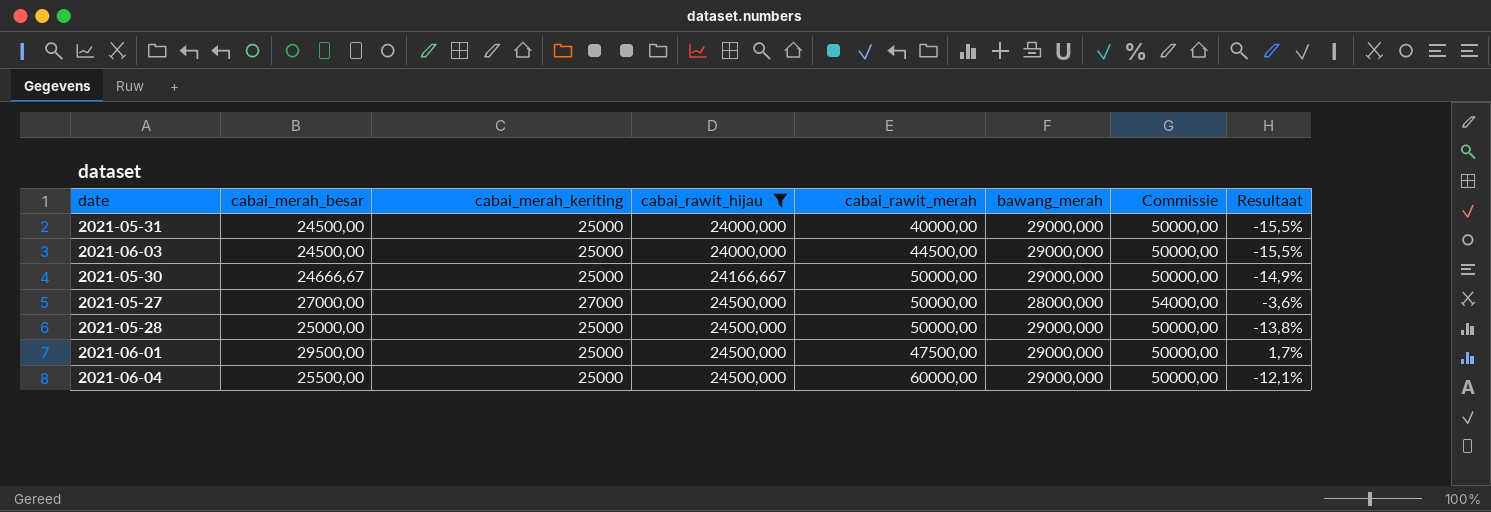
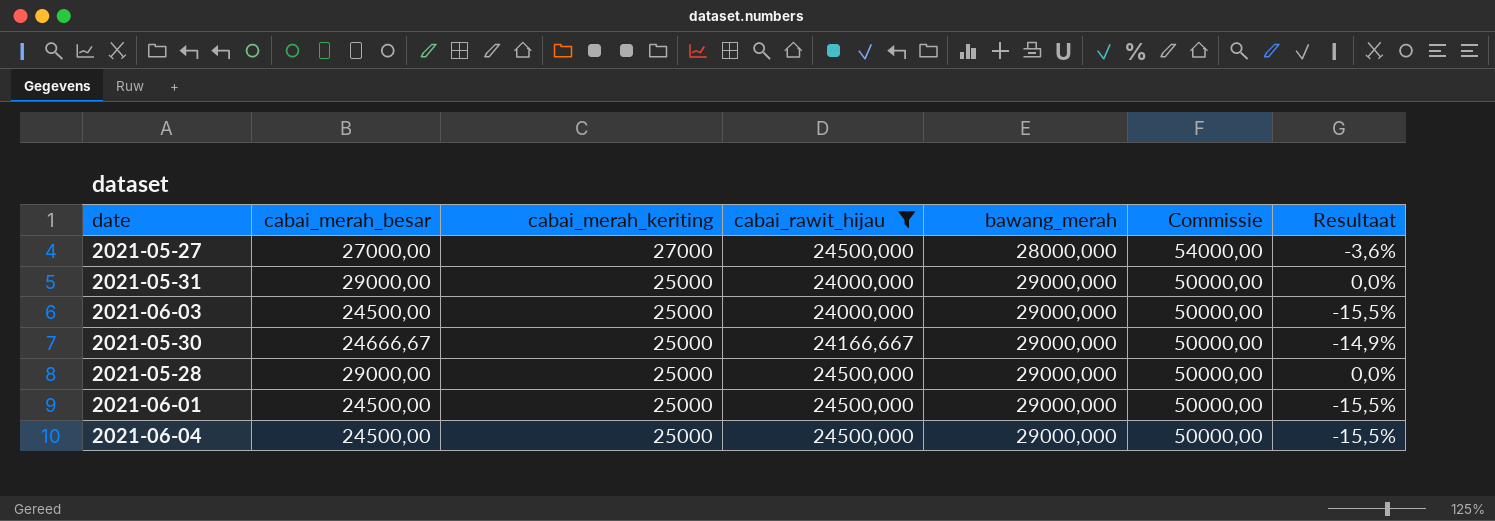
row order: cabai_rawit_hijau ascending -> cabai_merah_keriting descending
column cabai_rawit_merah | position: 5 -> none
2021-05-31 | cabai_merah_besar: 24500,00 -> 29000,00
2021-05-31 | Resultaat: -15,5% -> 0,0%
2021-05-28 | cabai_merah_besar: 25000,00 -> 29000,00
2021-05-28 | Resultaat: -13,8% -> 0,0%
2021-06-01 | cabai_merah_besar: 29500,00 -> 24500,00
2021-06-01 | Resultaat: 1,7% -> -15,5%
2021-06-04 | cabai_merah_besar: 25500,00 -> 24500,00
2021-06-04 | Resultaat: -12,1% -> -15,5%

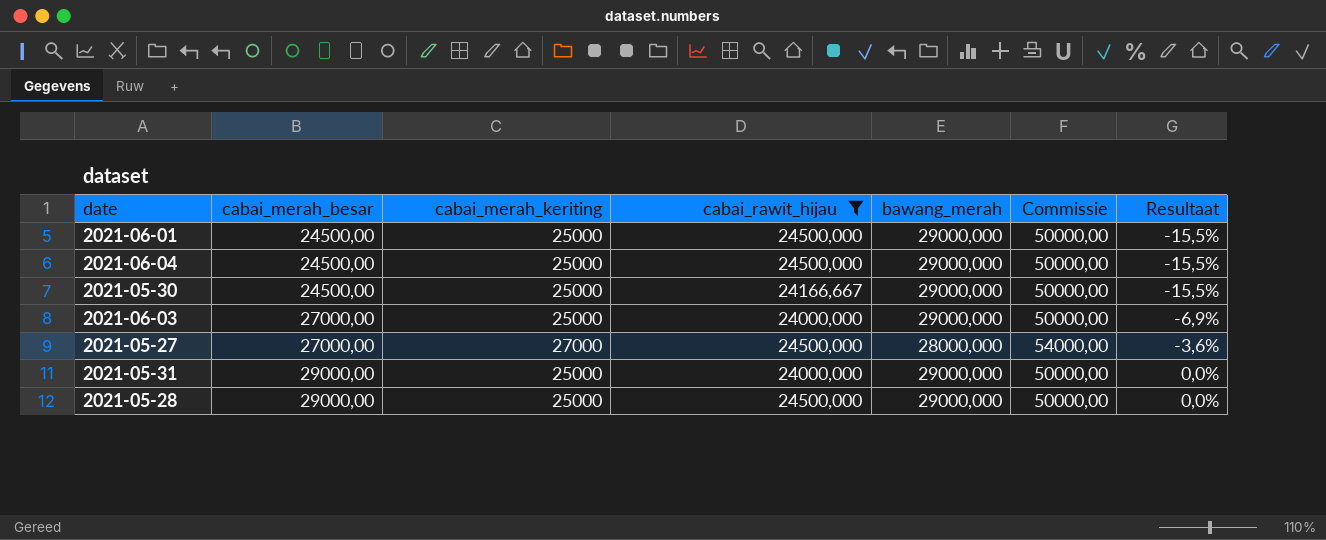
row order: cabai_merah_keriting descending -> cabai_merah_besar ascending
2021-05-30 | cabai_merah_besar: 24666,67 -> 24500,00
2021-05-30 | Resultaat: -14,9% -> -15,5%
2021-06-03 | cabai_merah_besar: 24500,00 -> 27000,00
2021-06-03 | Resultaat: -15,5% -> -6,9%

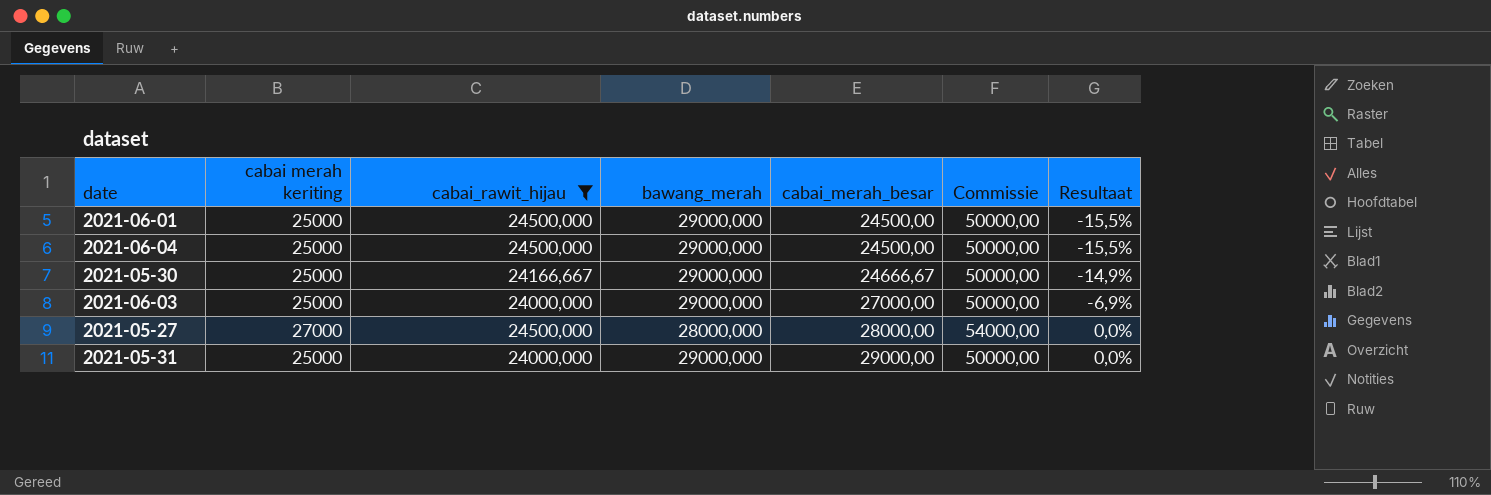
column name: cabai_merah_keriting -> cabai merah keriting
column cabai_merah_besar | position: 2 -> 5
row 2021-05-28: 29000,00 | 25000 | 24500,000 | 29000,000 | 50000,00 | 0,0% -> none
2021-05-30 | cabai_merah_besar: 24500,00 -> 24666,67
2021-05-30 | Resultaat: -15,5% -> -14,9%
2021-05-27 | cabai_merah_besar: 27000,00 -> 28000,00
2021-05-27 | Resultaat: -3,6% -> 0,0%

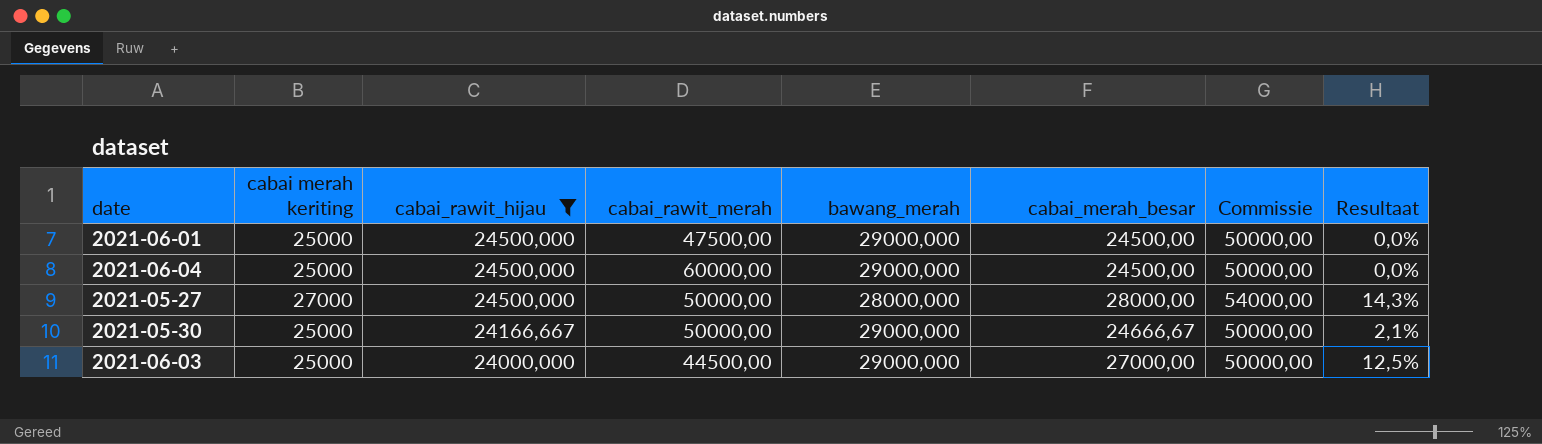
row order: cabai_merah_besar ascending -> cabai_rawit_hijau descending
column cabai_rawit_merah | position: none -> 4
column Resultaat | formula: ([cabai_merah_besar] - [bawang_merah]) / [bawang_merah] -> ([cabai_merah_besar] - [cabai_rawit_hijau]) / [cabai_rawit_hijau]
row 2021-05-31: 25000 | 24000,000 | 29000,000 | 29000,00 | 50000,00 | 0,0% -> none

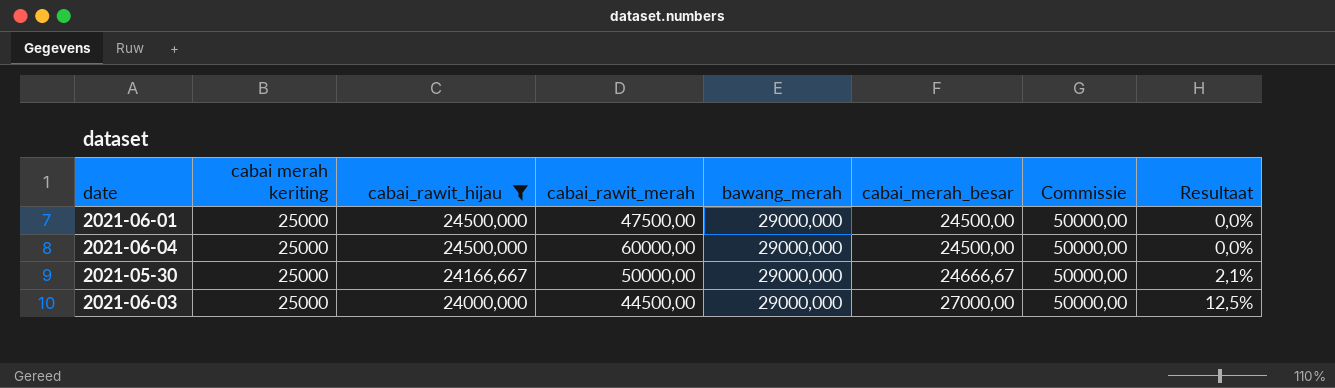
row 2021-05-27: 27000 | 24500,000 | 50000,00 | 28000,000 | 28000,00 | 54000,00 | 14,3% -> none

